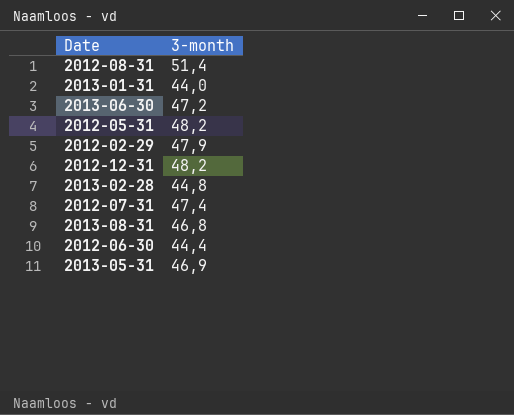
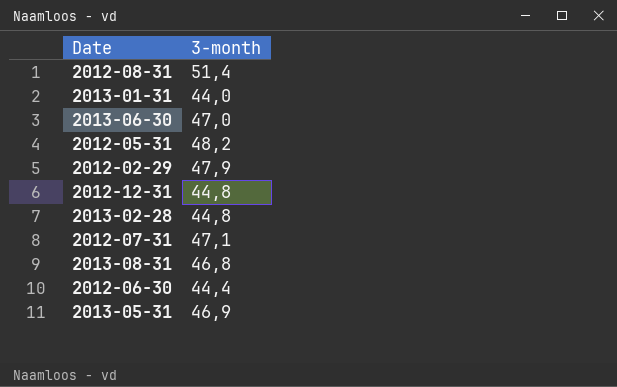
2013-06-30 | 3-month: 47,2 -> 47,0
2012-12-31 | 3-month: 48,2 -> 44,8
2012-07-31 | 3-month: 47,4 -> 47,1

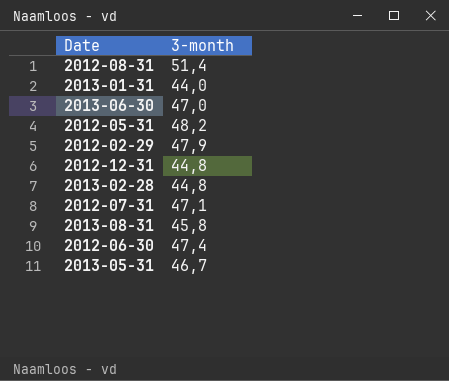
2013-08-31 | 3-month: 46,8 -> 45,8
2012-06-30 | 3-month: 44,4 -> 47,4
2013-05-31 | 3-month: 46,9 -> 46,7

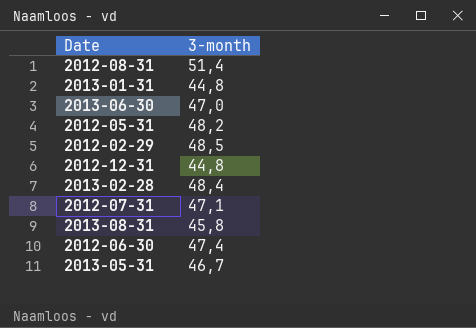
2013-01-31 | 3-month: 44,0 -> 44,8
2012-02-29 | 3-month: 47,9 -> 48,5
2013-02-28 | 3-month: 44,8 -> 48,4

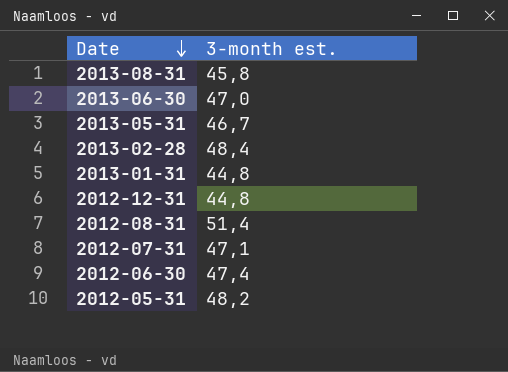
row order: none -> Date descending
column name: 3-month -> 3-month est.
row 2012-02-29: 48,5 -> none

